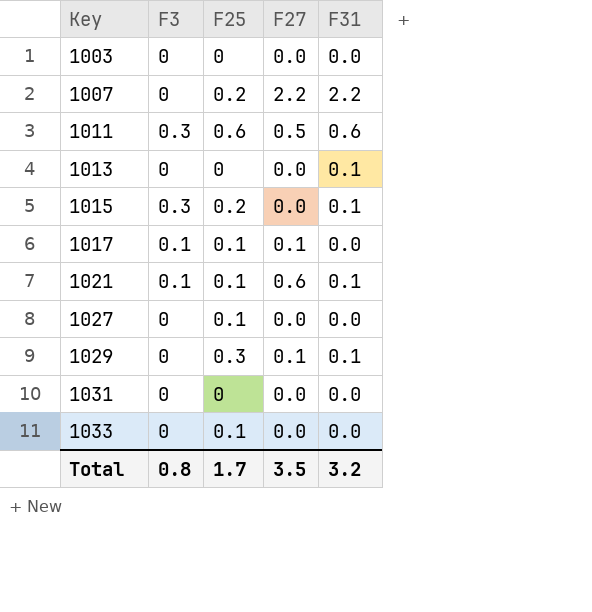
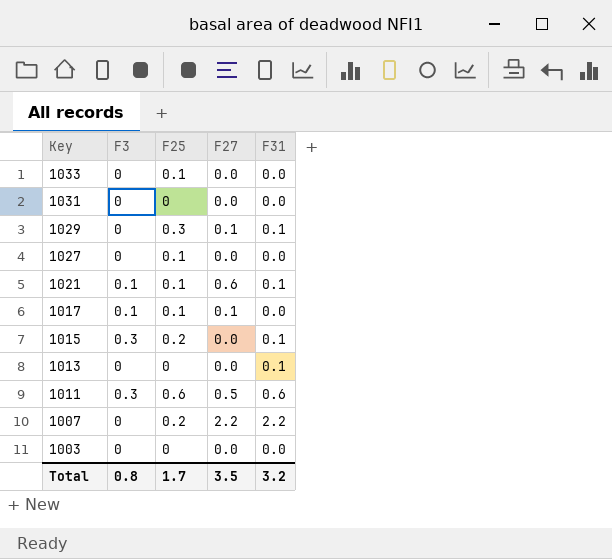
row order: Key ascending -> Key descending

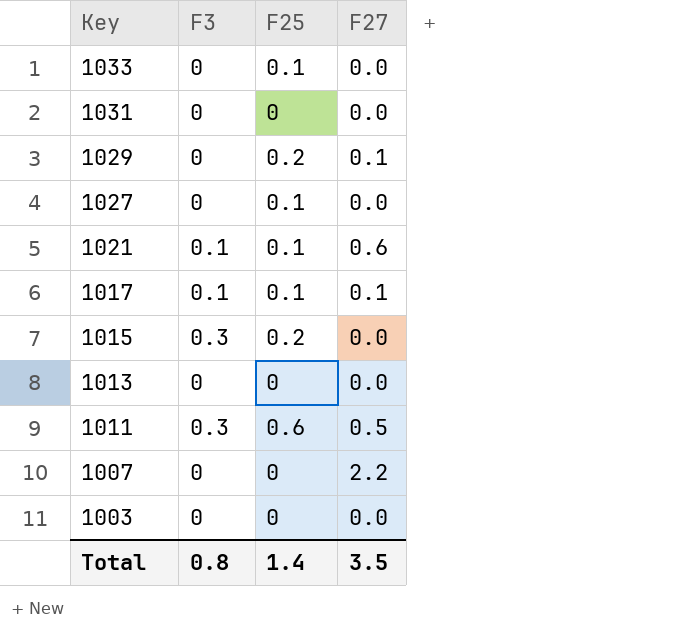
column F31 | position: 5 -> none
1029 | F25: 0.3 -> 0.2
1007 | F25: 0.2 -> 0
Total | F25: 1.7 -> 1.4

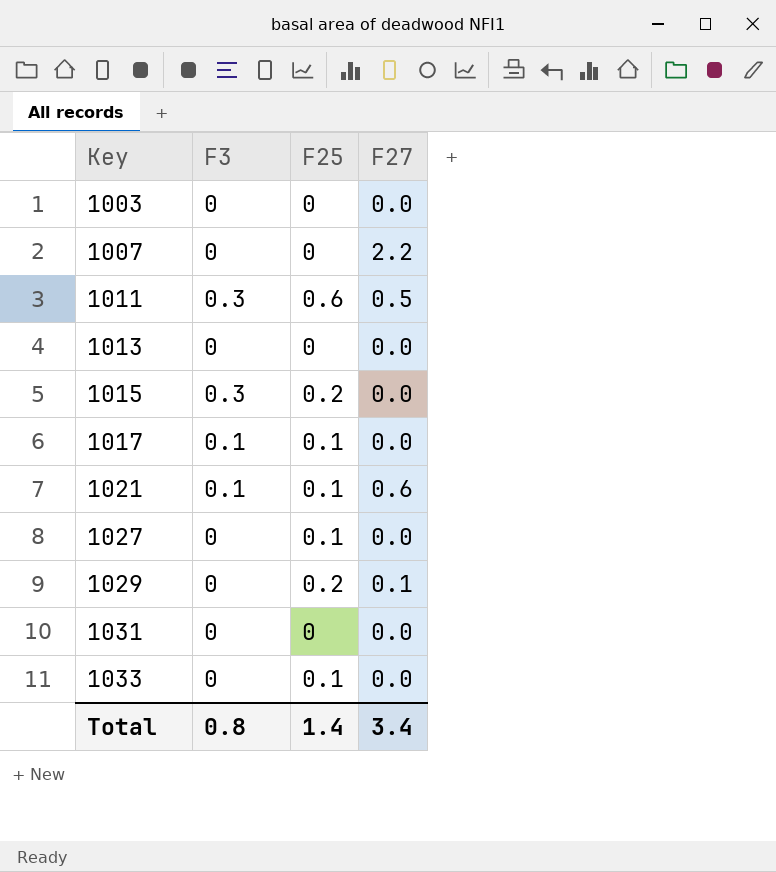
row order: Key descending -> Key ascending
1017 | F27: 0.1 -> 0.0
Total | F27: 3.5 -> 3.4

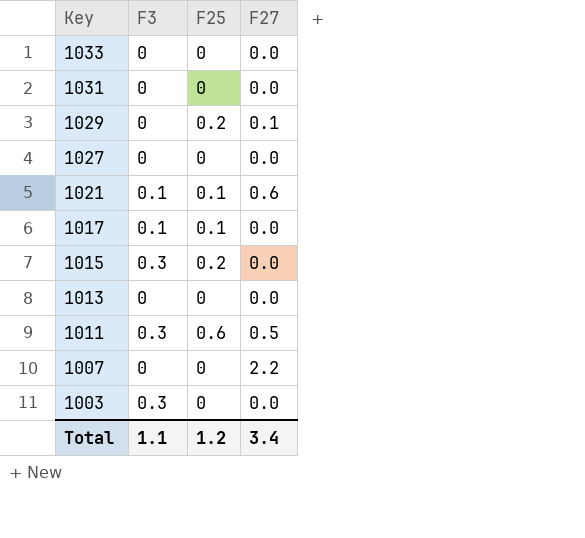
row order: Key ascending -> Key descending
1033 | F25: 0.1 -> 0
1027 | F25: 0.1 -> 0
1003 | F3: 0 -> 0.3
Total | F3: 0.8 -> 1.1
Total | F25: 1.4 -> 1.2

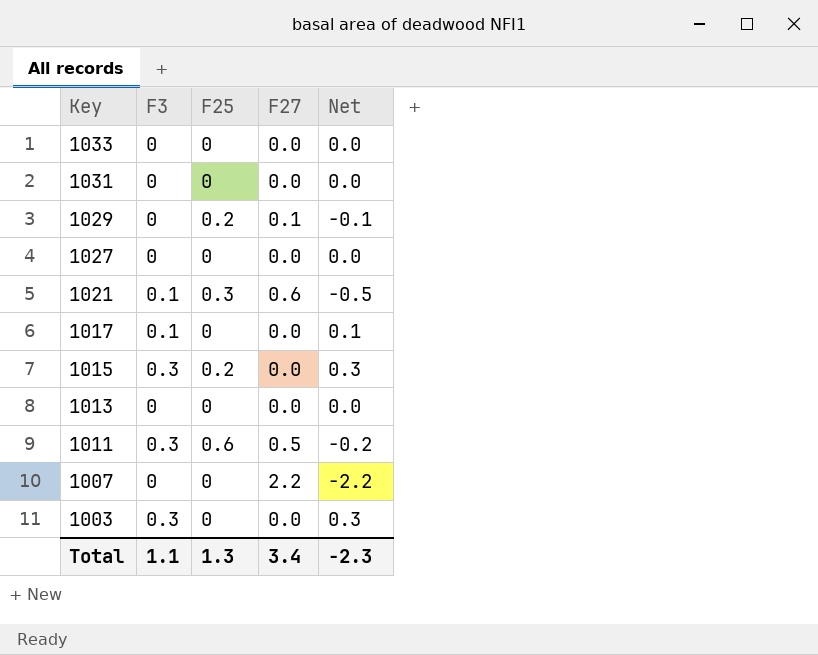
column Net | formula: none -> [F3] - [F27]
1021 | F25: 0.1 -> 0.3
1017 | F25: 0.1 -> 0
Total | F25: 1.2 -> 1.3

